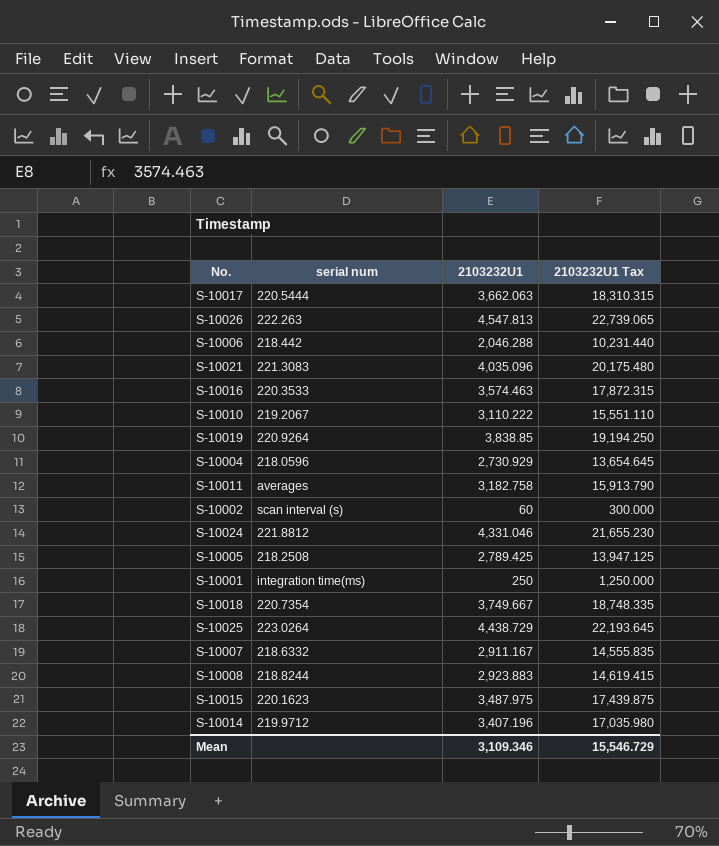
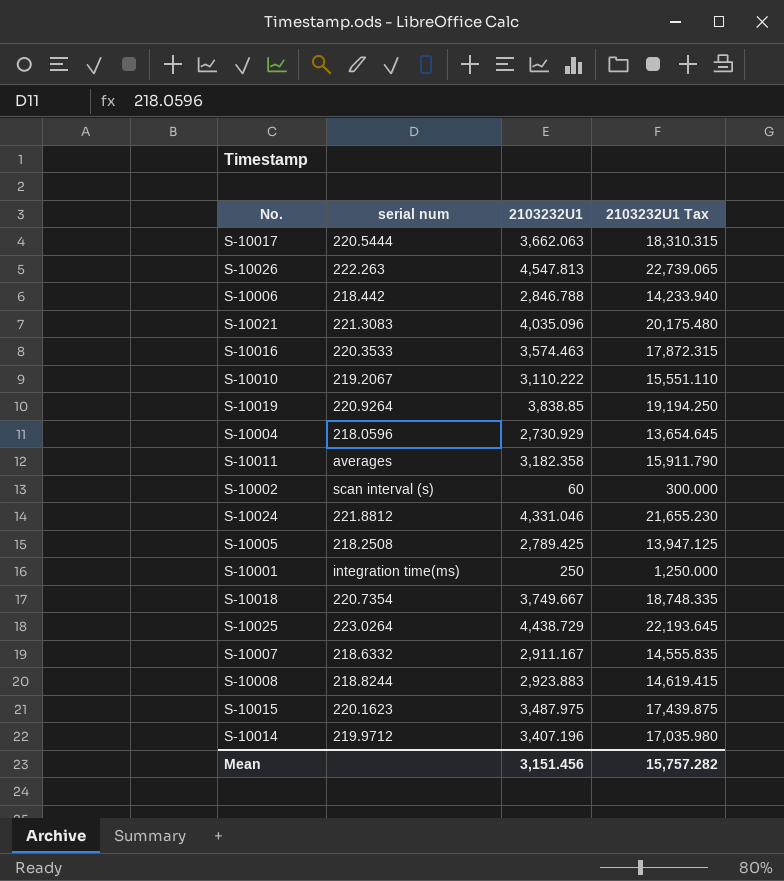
S-10006 | 2103232U1: 2,046.288 -> 2,846.788
S-10006 | 2103232U1 Tax: 10,231.440 -> 14,233.940
S-10011 | 2103232U1: 3,182.758 -> 3,182.358
S-10011 | 2103232U1 Tax: 15,913.790 -> 15,911.790
Mean | 2103232U1: 3,109.346 -> 3,151.456
Mean | 2103232U1 Tax: 15,546.729 -> 15,757.282

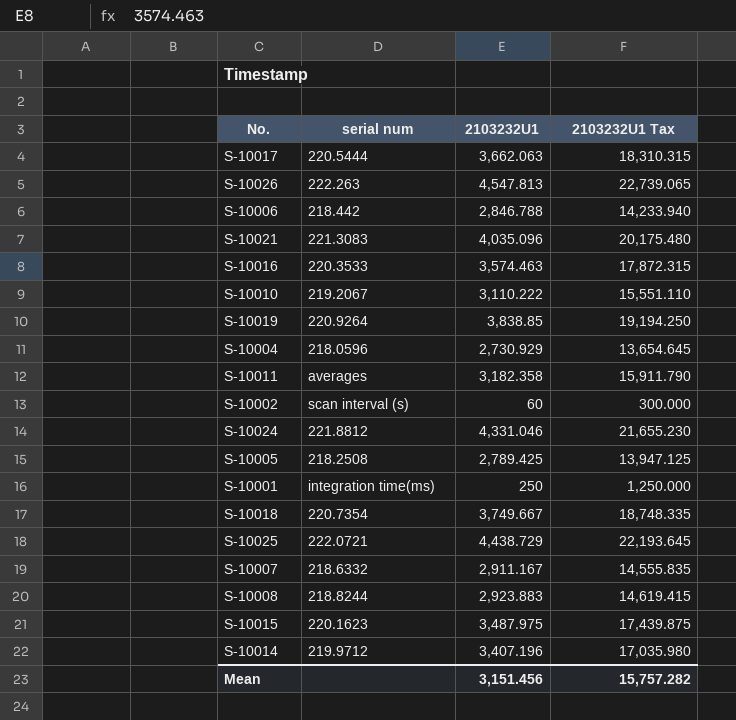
S-10025 | serial num: 223.0264 -> 222.0721

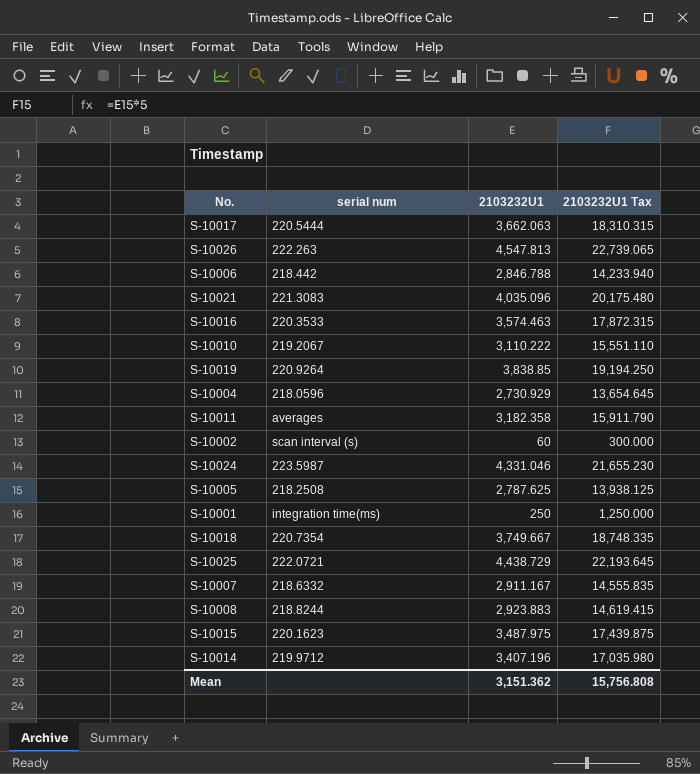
S-10024 | serial num: 221.8812 -> 223.5987
S-10005 | 2103232U1: 2,789.425 -> 2,787.625
S-10005 | 2103232U1 Tax: 13,947.125 -> 13,938.125
Mean | 2103232U1: 3,151.456 -> 3,151.362
Mean | 2103232U1 Tax: 15,757.282 -> 15,756.808

